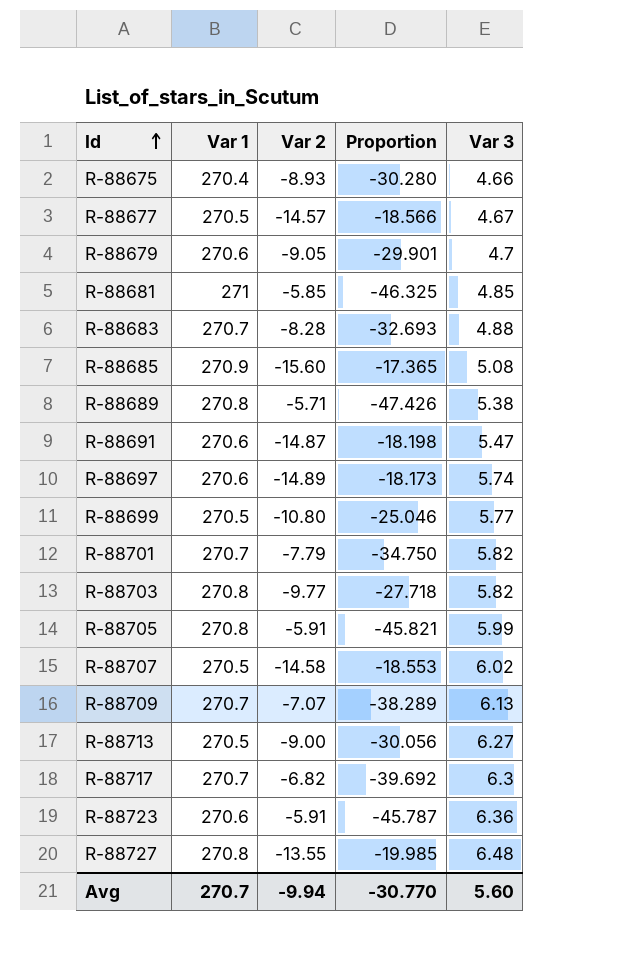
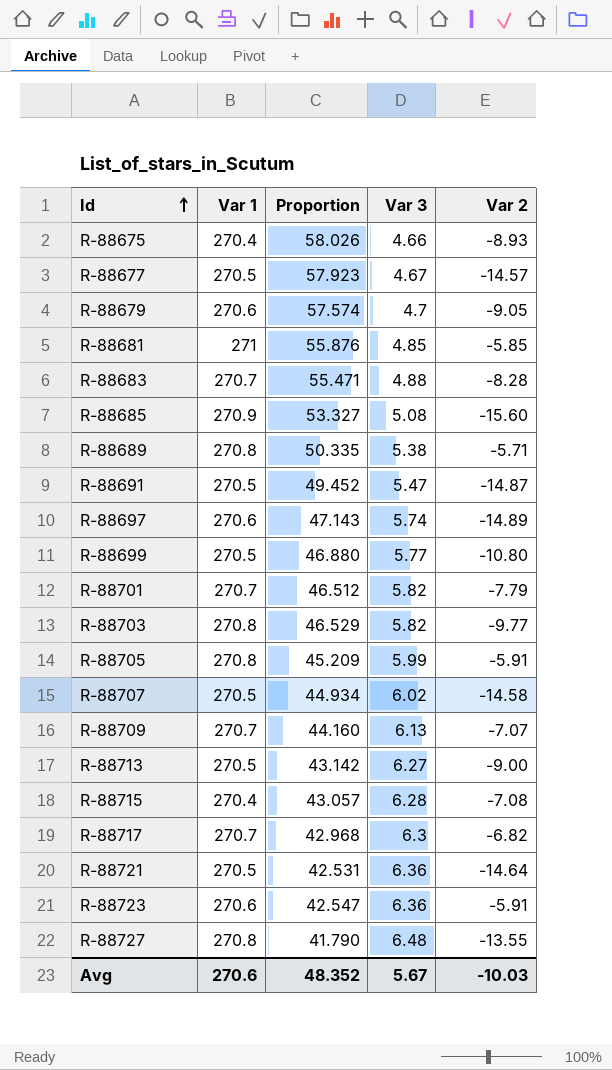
column Proportion | formula: [Var 1] / [Var 2] -> [Var 1] / [Var 3]
column Var 2 | position: 3 -> 5
R-88691 | Var 1: 270.6 -> 270.5
row R-88715: none -> 270.4 | 43.057 | 6.28 | -7.08
row R-88721: none -> 270.5 | 42.531 | 6.36 | -14.64
Avg | Var 1: 270.7 -> 270.6
Avg | Proportion: -30.770 -> 48.352
Avg | Var 3: 5.60 -> 5.67
Avg | Var 2: -9.94 -> -10.03

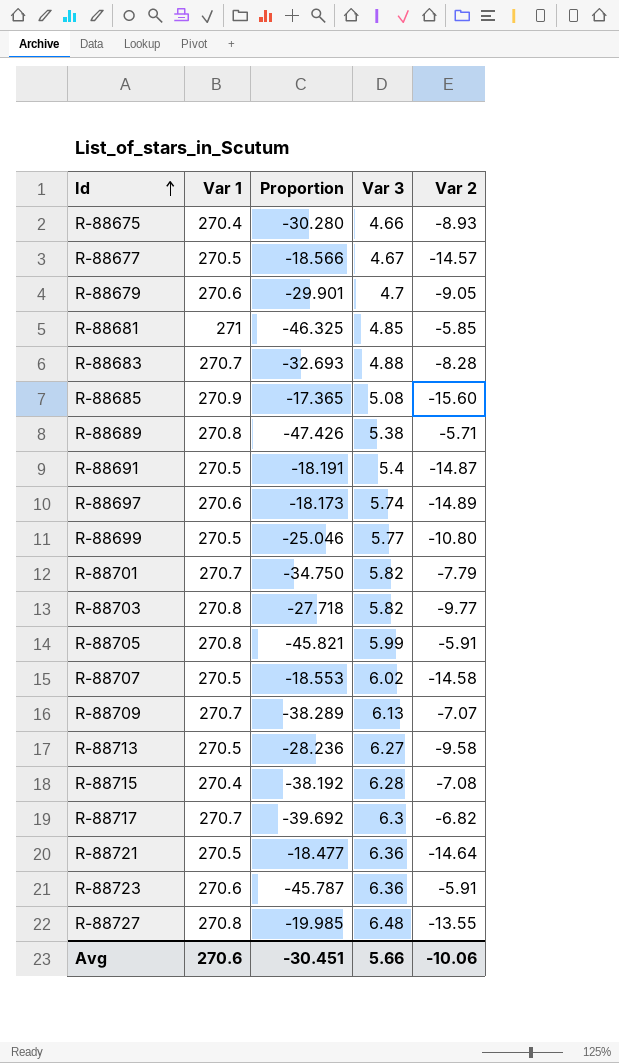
column Proportion | formula: [Var 1] / [Var 3] -> [Var 1] / [Var 2]
R-88691 | Var 3: 5.47 -> 5.4
R-88713 | Var 2: -9.00 -> -9.58
Avg | Proportion: 48.352 -> -30.451
Avg | Var 3: 5.67 -> 5.66
Avg | Var 2: -10.03 -> -10.06

